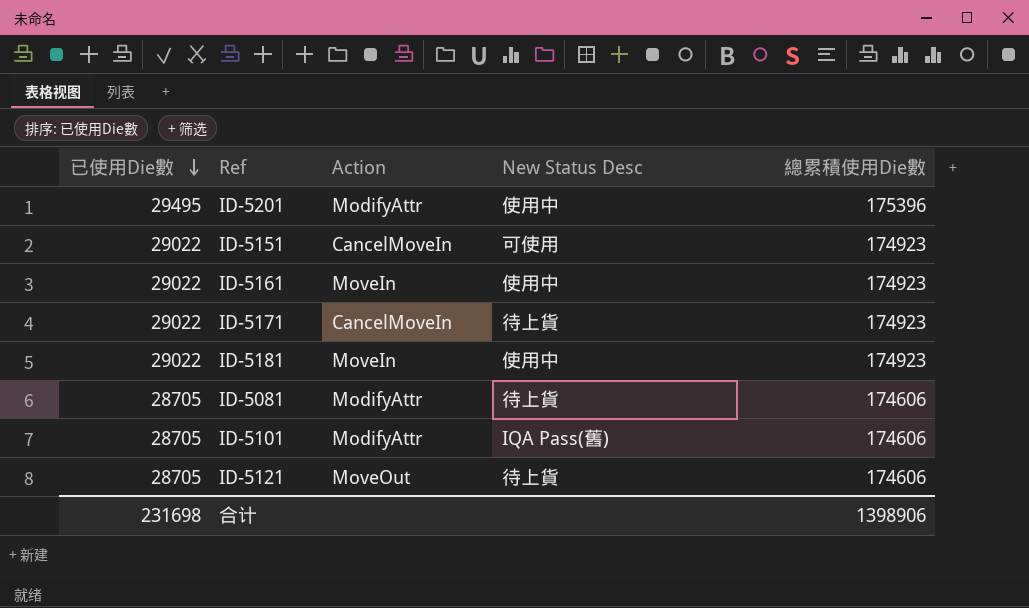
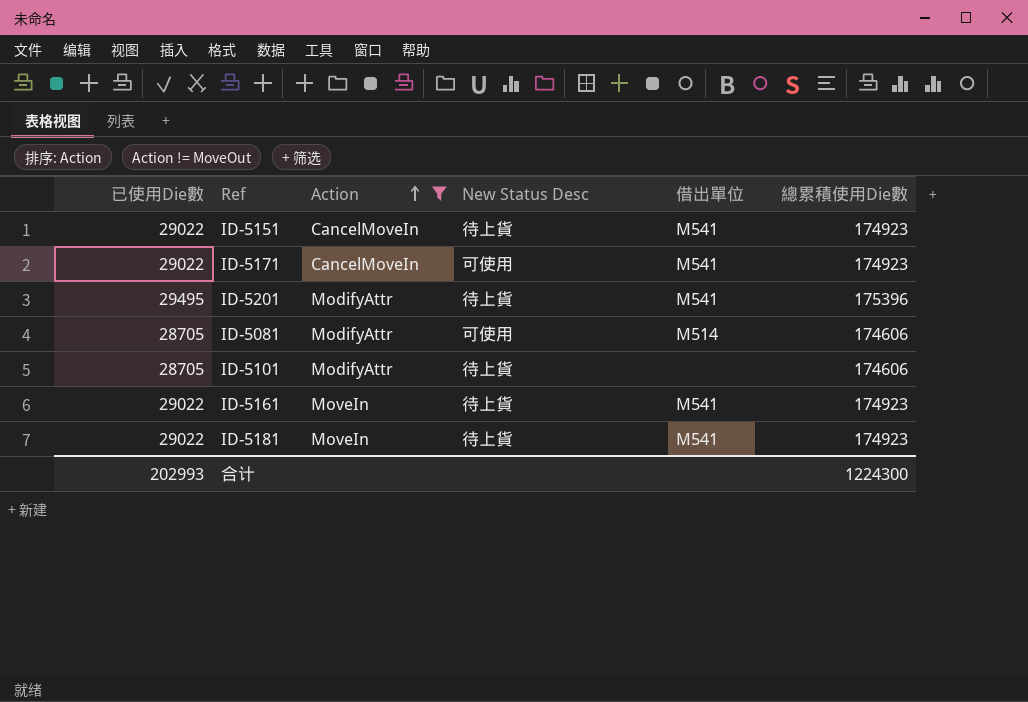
filter: none -> Action != MoveOut
row order: 已使用Die數 descending -> Action ascending
column 借出單位 | position: none -> 5
ID-5151 | New Status Desc: 可使用 -> 待上貨
ID-5171 | New Status Desc: 待上貨 -> 可使用
ID-5201 | New Status Desc: 使用中 -> 待上貨
ID-5081 | New Status Desc: 待上貨 -> 可使用
ID-5101 | New Status Desc: IQA Pass(舊) -> 待上貨
ID-5161 | New Status Desc: 使用中 -> 待上貨
ID-5181 | New Status Desc: 使用中 -> 待上貨
合计 | 已使用Die數: 231698 -> 202993
合计 | 總累積使用Die數: 1398906 -> 1224300

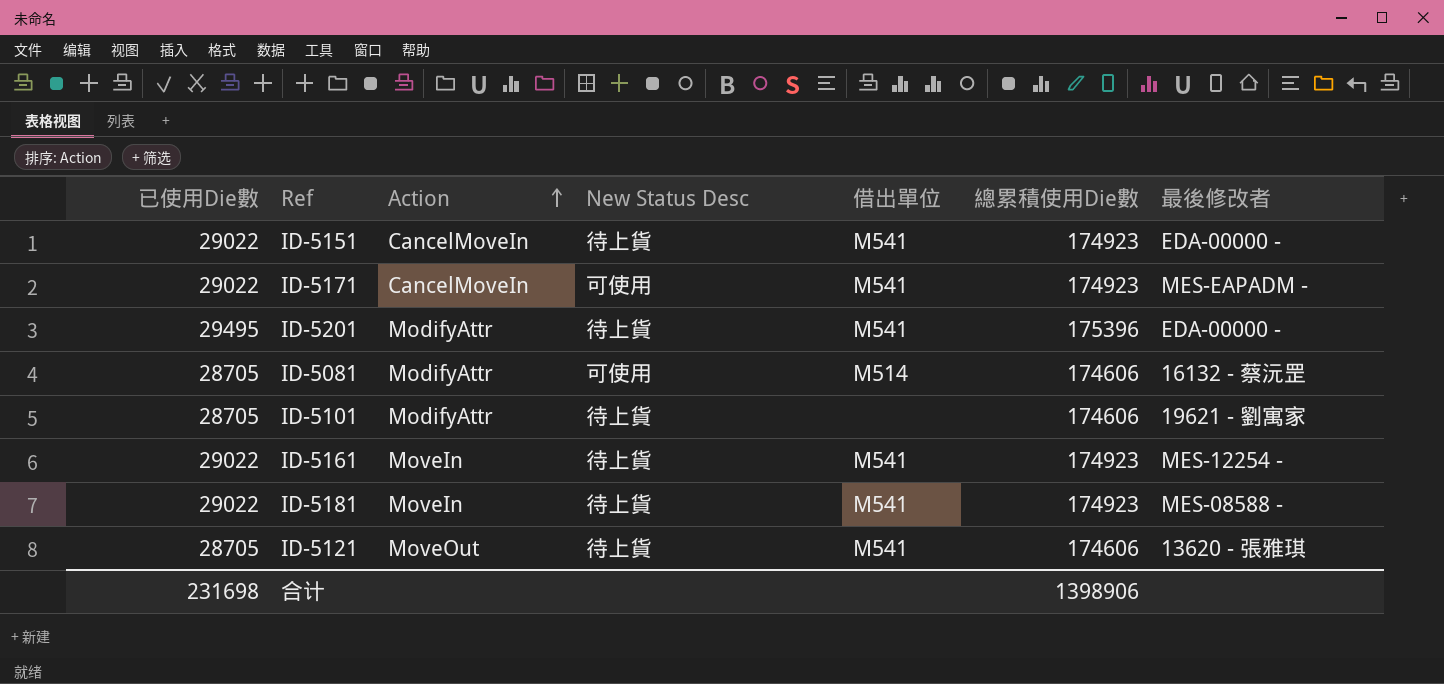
filter: Action != MoveOut -> none
column 最後修改者 | position: none -> 7
合计 | 已使用Die數: 202993 -> 231698
合计 | 總累積使用Die數: 1224300 -> 1398906

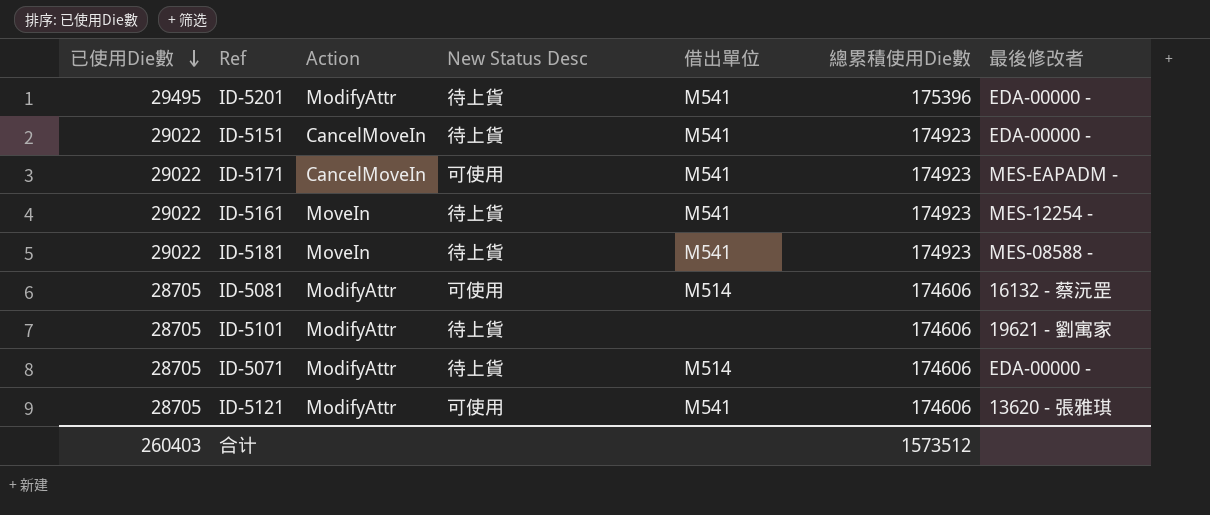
row order: Action ascending -> 已使用Die數 descending
row ID-5071: none -> 28705 | ModifyAttr | 待上貨 | M514 | 174606 | EDA-00000 -
ID-5121 | Action: MoveOut -> ModifyAttr
ID-5121 | New Status Desc: 待上貨 -> 可使用
合计 | 已使用Die數: 231698 -> 260403
合计 | 總累積使用Die數: 1398906 -> 1573512

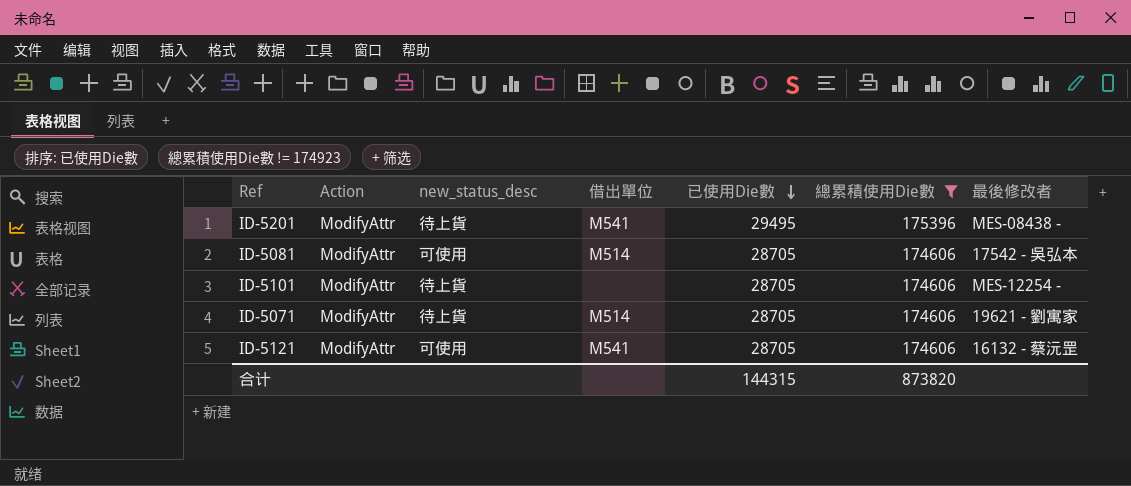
filter: none -> 總累積使用Die數 != 174923
column name: New Status Desc -> new_status_desc
column 已使用Die數 | position: 1 -> 5
ID-5201 | 最後修改者: EDA-00000 - -> MES-08438 -
ID-5081 | 最後修改者: 16132 - 蔡沅罡 -> 17542 - 吳弘本
ID-5101 | 最後修改者: 19621 - 劉寓家 -> MES-12254 -
ID-5071 | 最後修改者: EDA-00000 - -> 19621 - 劉寓家
ID-5121 | 最後修改者: 13620 - 張雅琪 -> 16132 - 蔡沅罡
合计 | 已使用Die數: 260403 -> 144315
合计 | 總累積使用Die數: 1573512 -> 873820

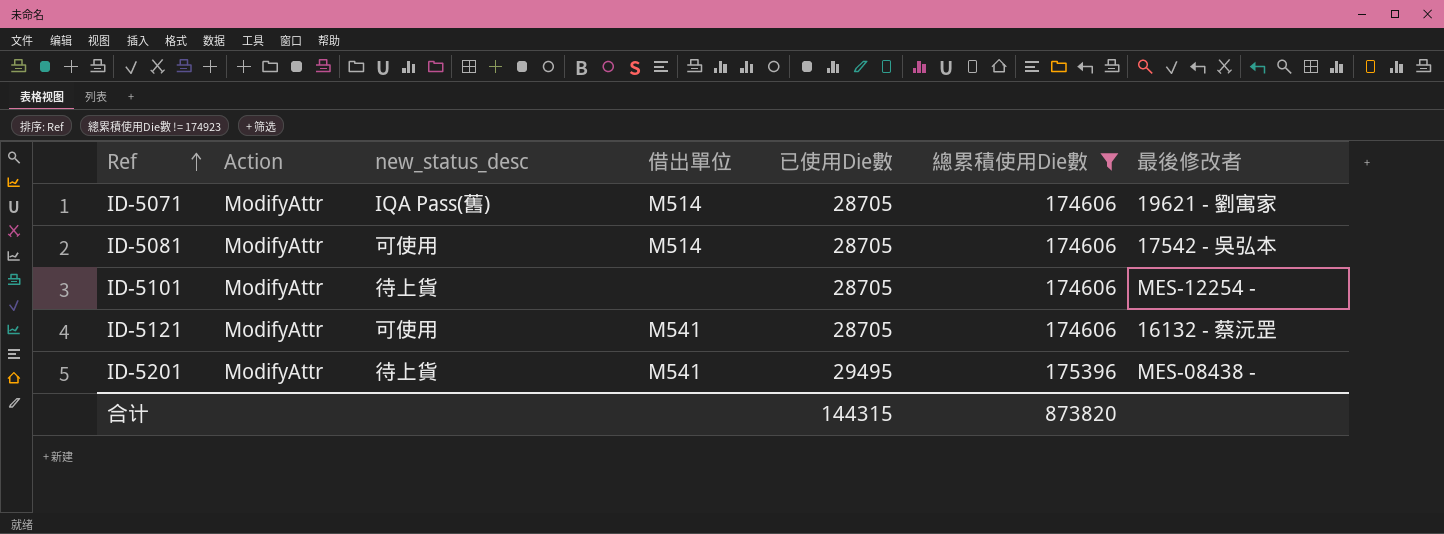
row order: 已使用Die數 descending -> Ref ascending
ID-5071 | new_status_desc: 待上貨 -> IQA Pass(舊)

